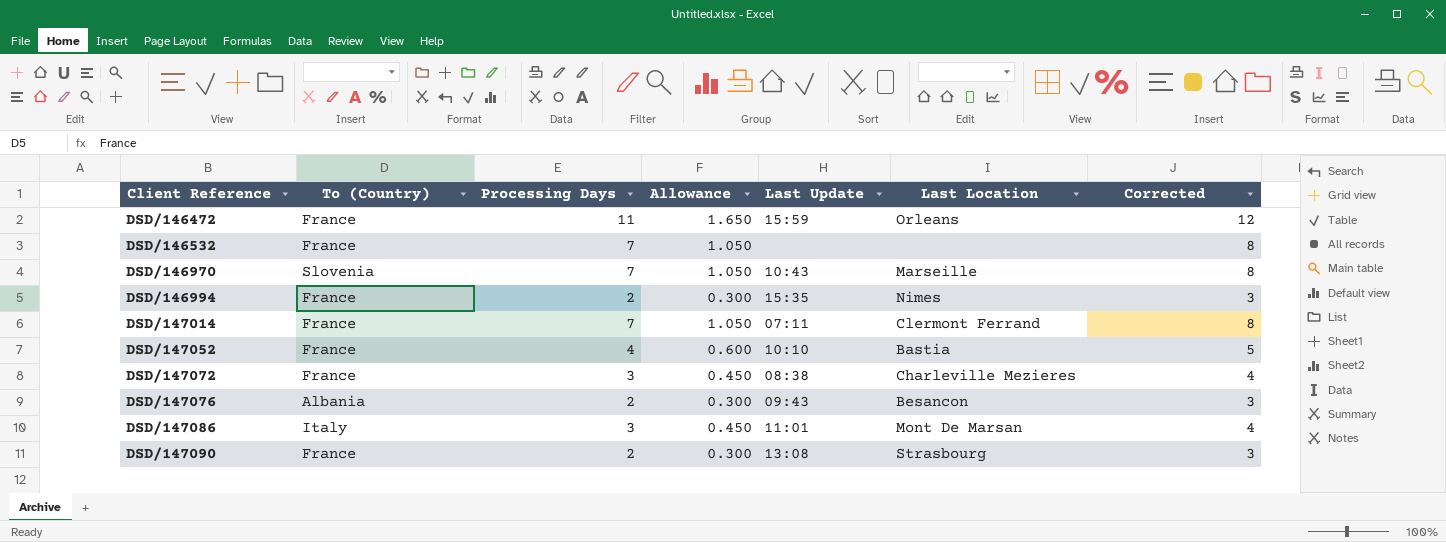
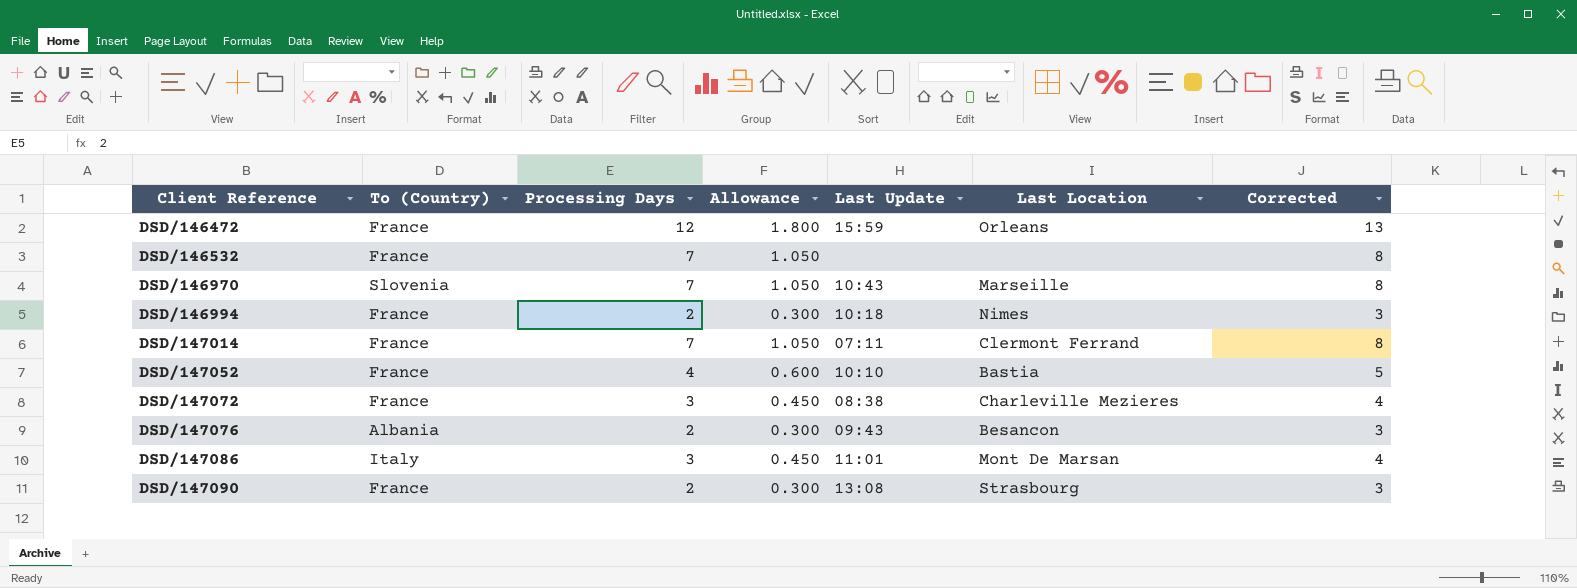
DSD/146472 | Processing Days: 11 -> 12
DSD/146472 | Allowance: 1.650 -> 1.800
DSD/146472 | Corrected: 12 -> 13
DSD/146994 | Last Update: 15:35 -> 10:18

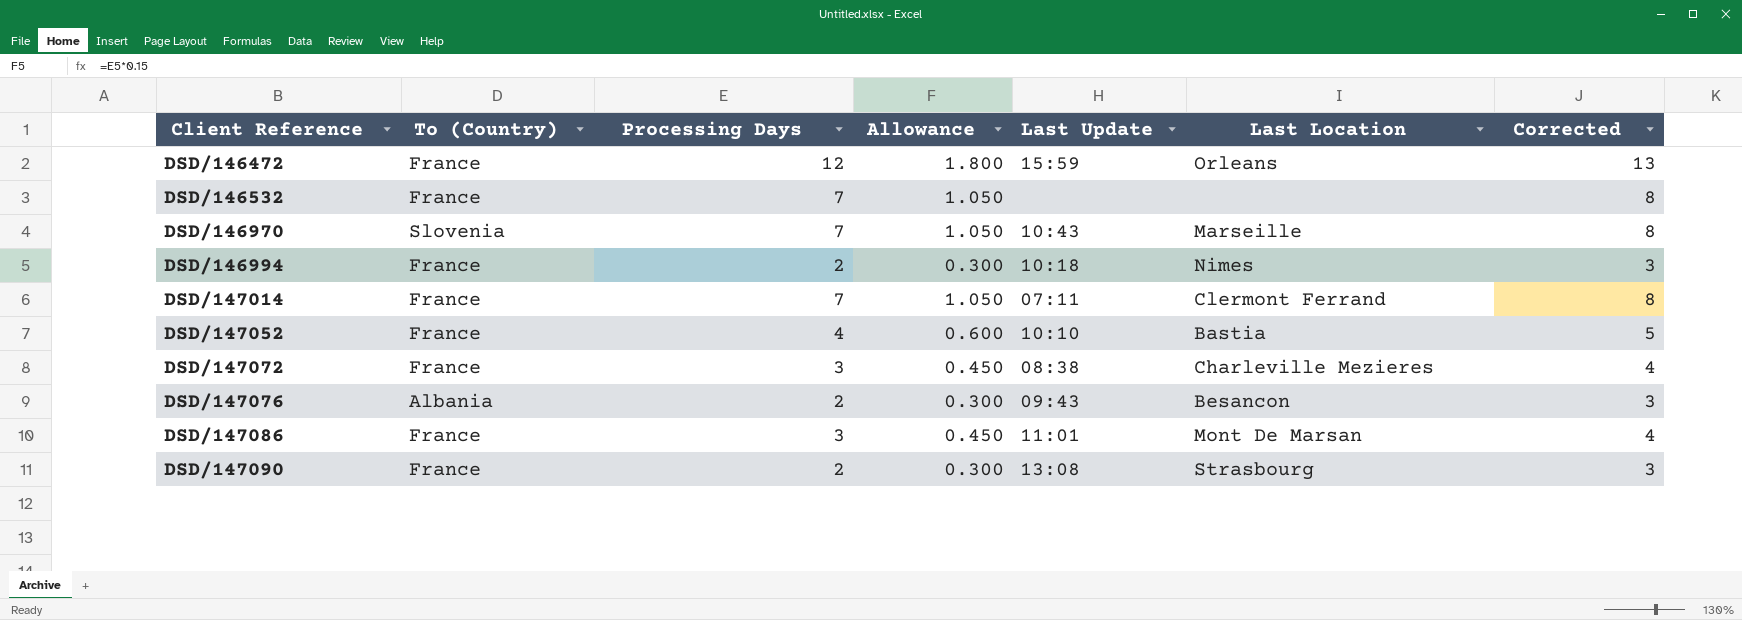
DSD/147086 | To (Country): Italy -> France

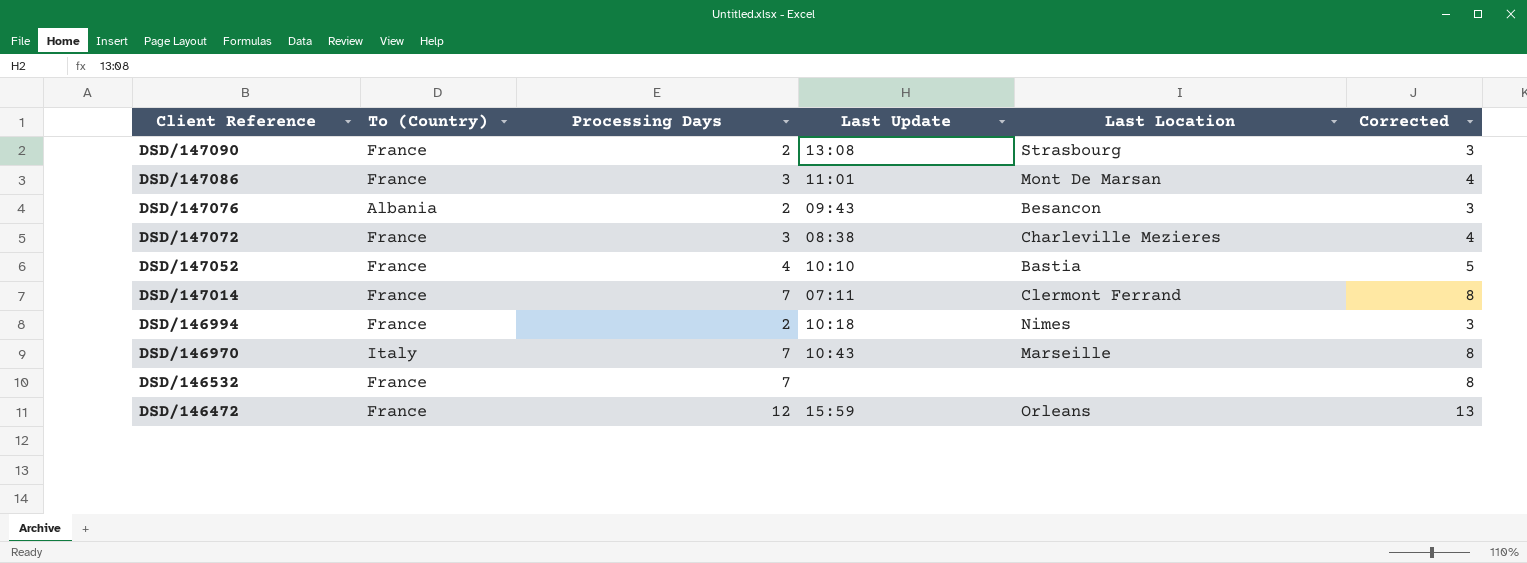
row order: Client Reference ascending -> Client Reference descending
column Allowance | formula: [Processing Days] * 0.15 -> none
DSD/146970 | To (Country): Slovenia -> Italy

